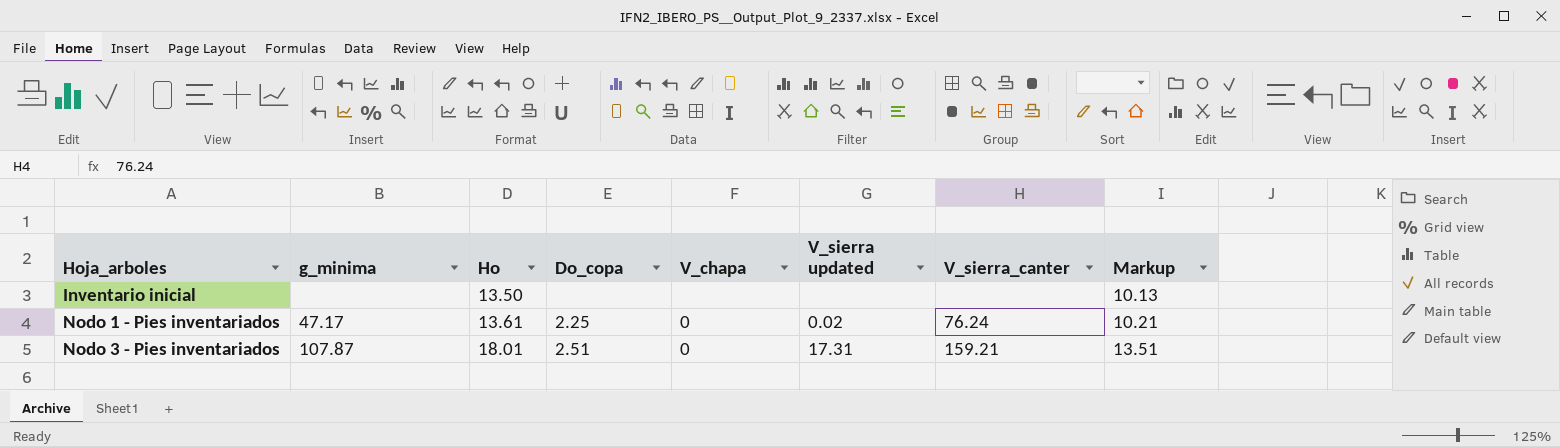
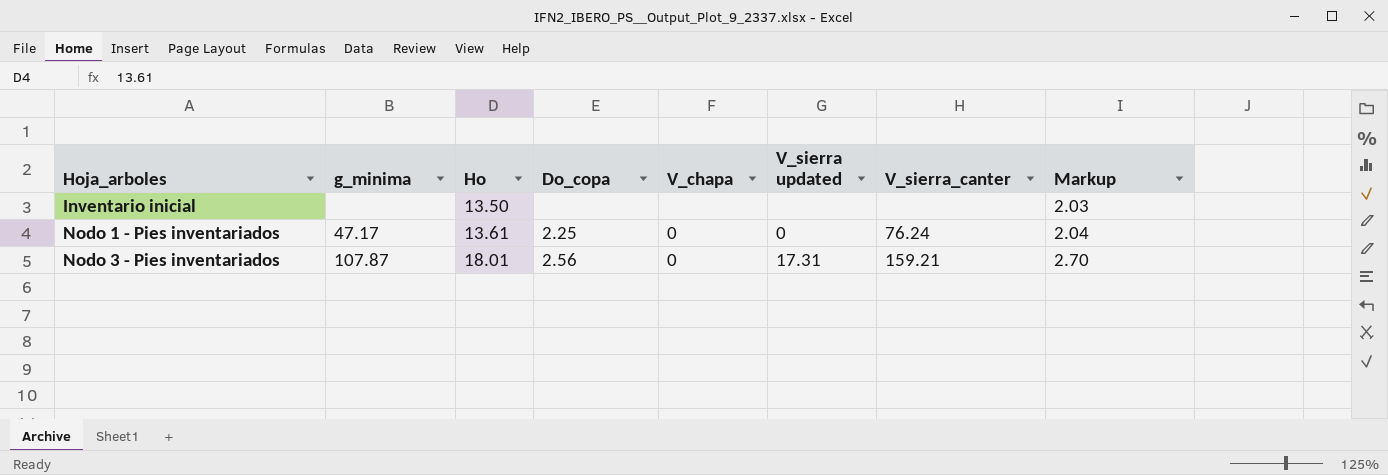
column Markup | formula: [Ho] * 0.75 -> [Ho] * 0.15
Nodo 1 - Pies inventariados | V_sierra updated: 0.02 -> 0
Nodo 3 - Pies inventariados | Do_copa: 2.51 -> 2.56

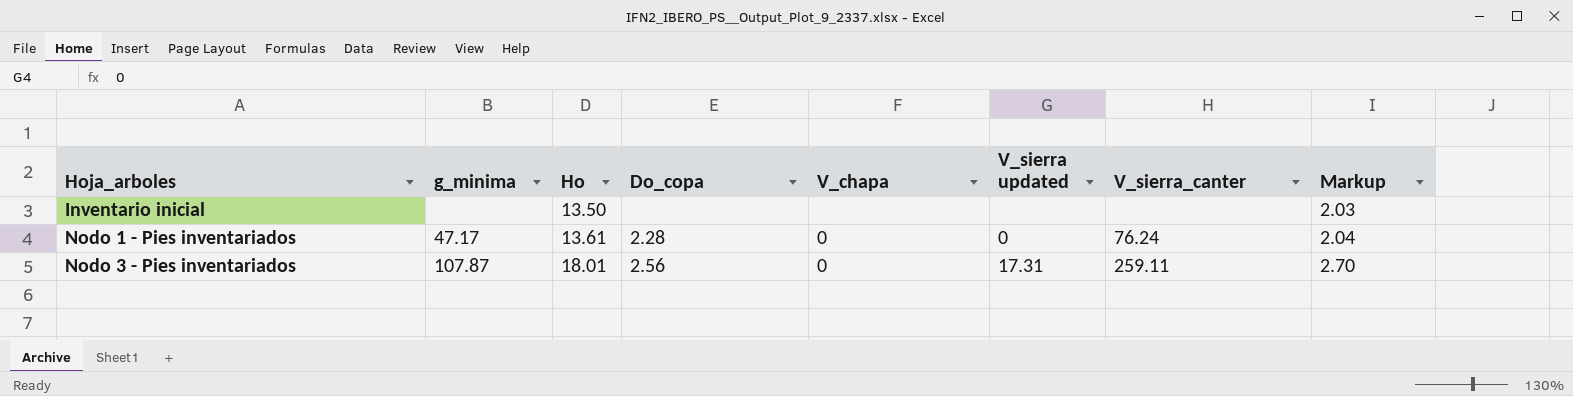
Nodo 1 - Pies inventariados | Do_copa: 2.25 -> 2.28
Nodo 3 - Pies inventariados | V_sierra_canter: 159.21 -> 259.11

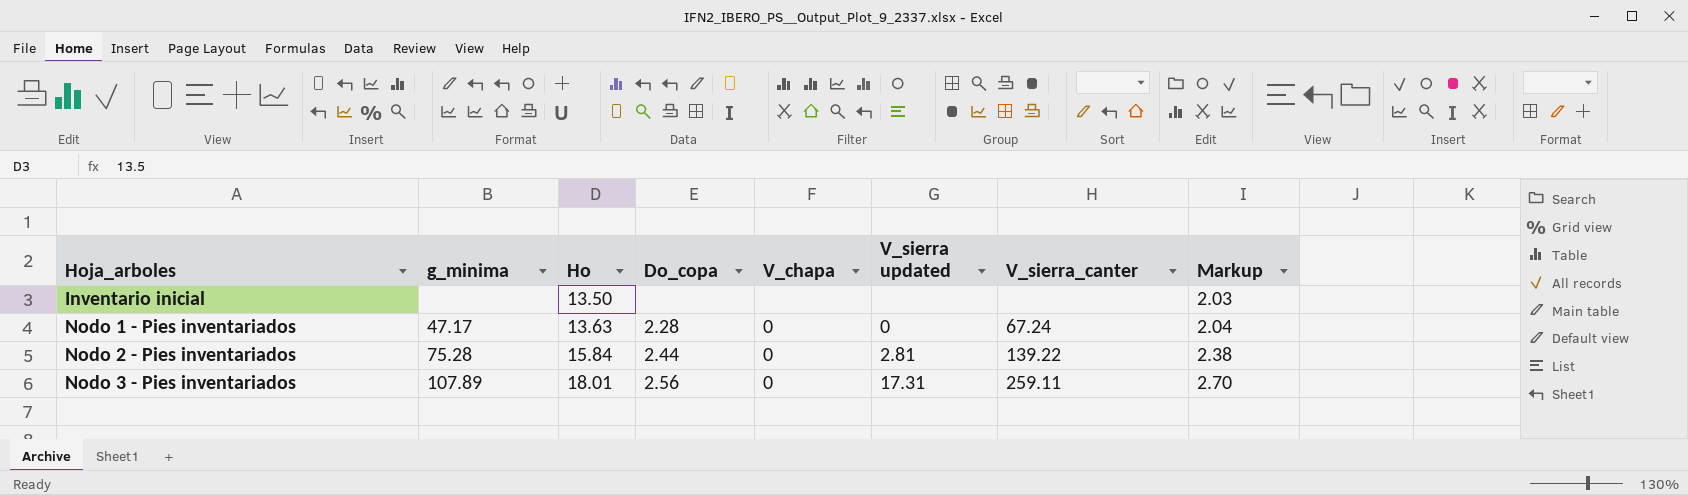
Nodo 1 - Pies inventariados | Ho: 13.61 -> 13.63
Nodo 1 - Pies inventariados | V_sierra_canter: 76.24 -> 67.24
row Nodo 2 - Pies inventariados: none -> 75.28 | 15.84 | 2.44 | 0 | 2.81 | 139.22 | 2.38
Nodo 3 - Pies inventariados | g_minima: 107.87 -> 107.89

